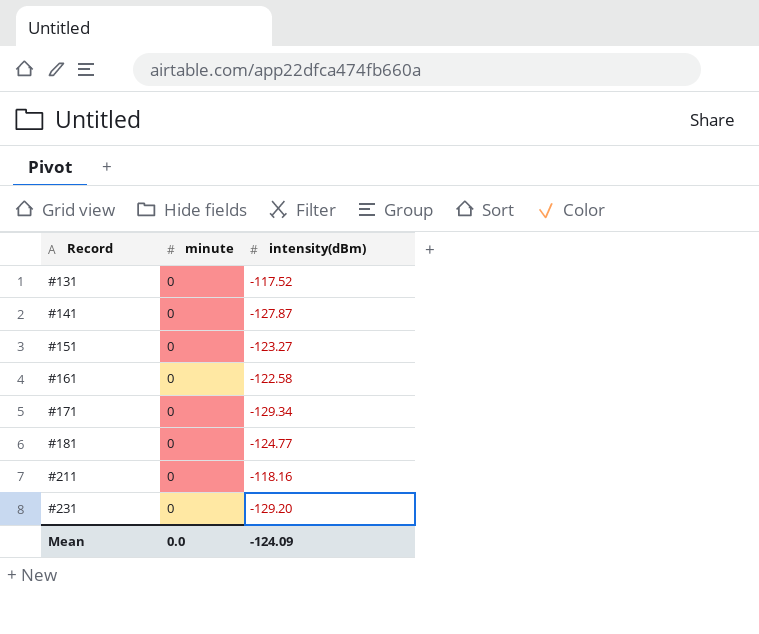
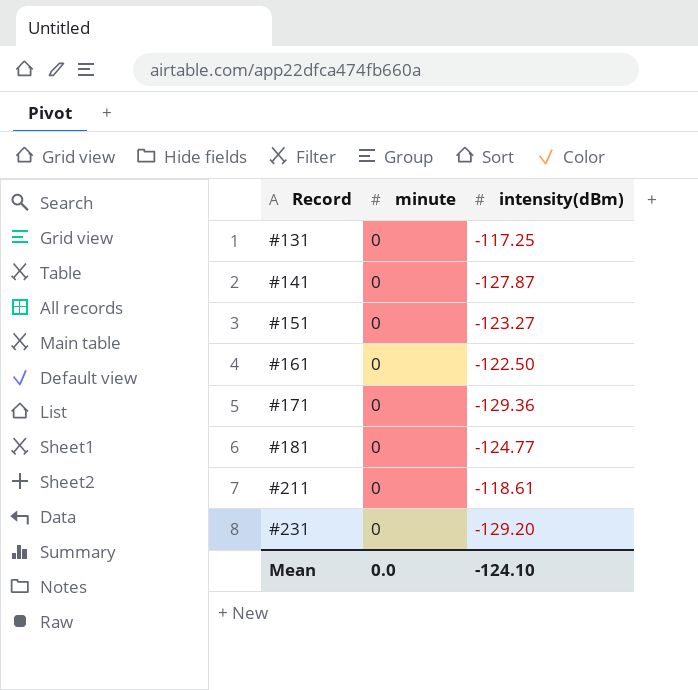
#131 | intensity(dBm): -117.52 -> -117.25
#161 | intensity(dBm): -122.58 -> -122.50
#171 | intensity(dBm): -129.34 -> -129.36
#211 | intensity(dBm): -118.16 -> -118.61
Mean | intensity(dBm): -124.09 -> -124.10

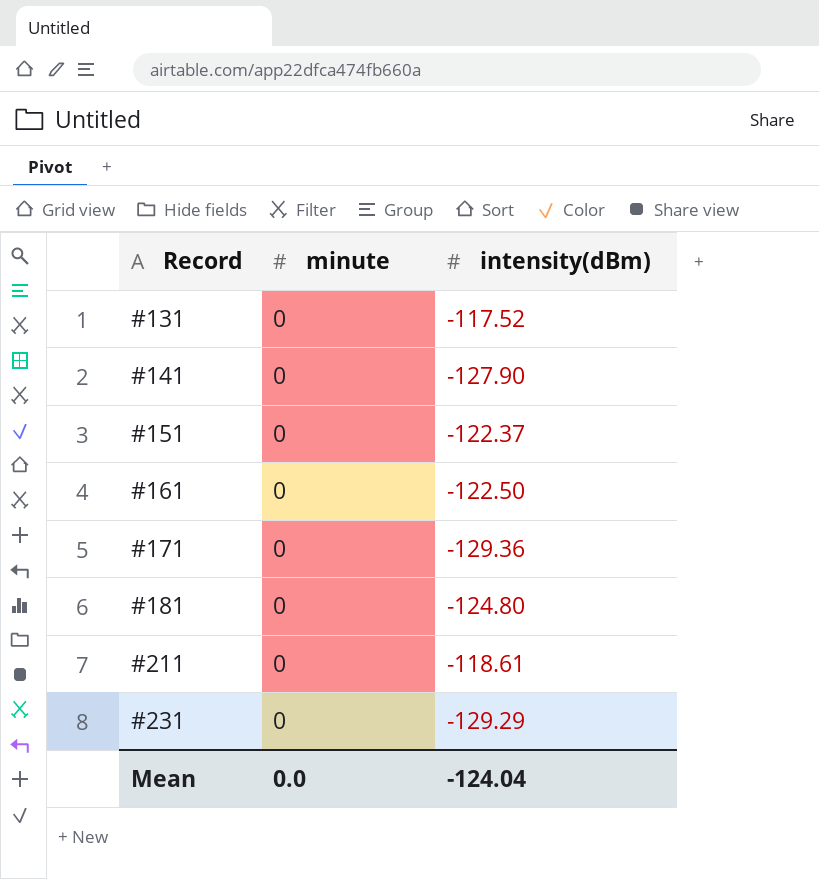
#131 | intensity(dBm): -117.25 -> -117.52
#141 | intensity(dBm): -127.87 -> -127.90
#151 | intensity(dBm): -123.27 -> -122.37
#181 | intensity(dBm): -124.77 -> -124.80
#231 | intensity(dBm): -129.20 -> -129.29
Mean | intensity(dBm): -124.10 -> -124.04

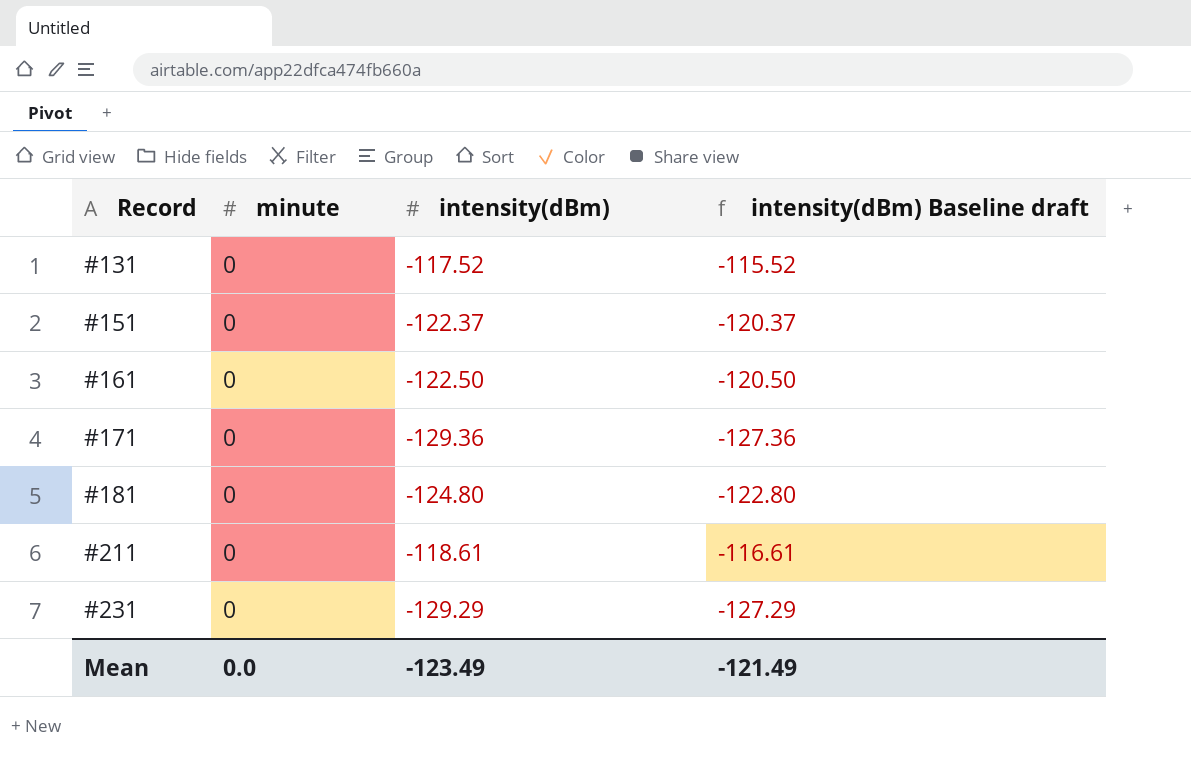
column intensity(dBm) Baseline draft | formula: none -> [intensity(dBm)] + 2
row #141: 0 | -127.90 -> none
Mean | intensity(dBm): -124.04 -> -123.49

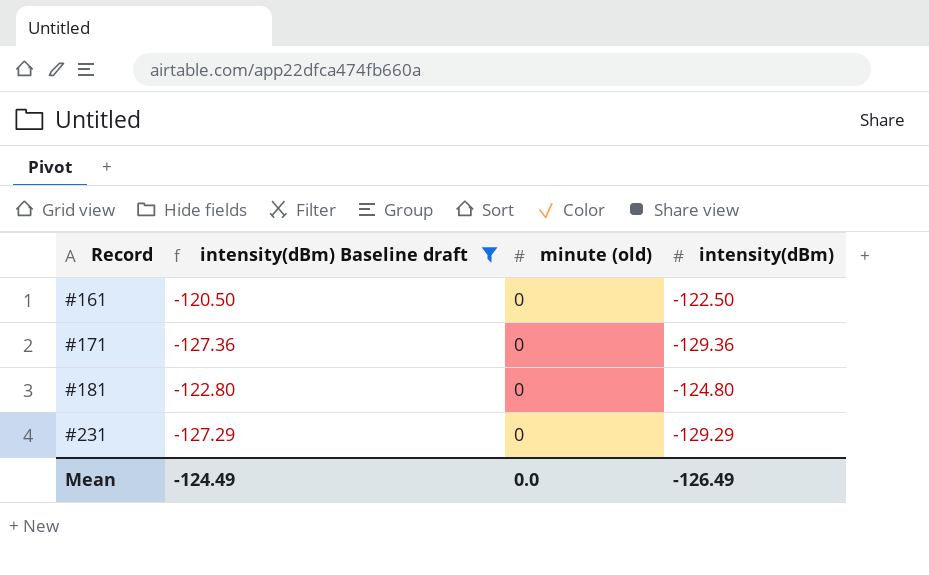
filter: none -> intensity(dBm) Baseline draft <= -120.50
column intensity(dBm) Baseline draft | position: 4 -> 2
column name: minute -> minute (old)
Mean | intensity(dBm) Baseline draft: -121.49 -> -124.49
Mean | intensity(dBm): -123.49 -> -126.49

